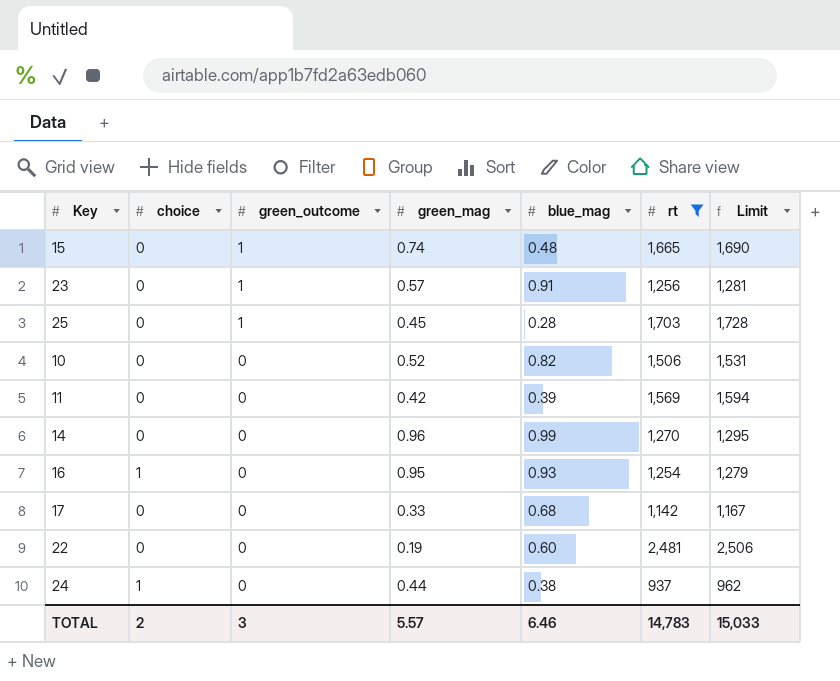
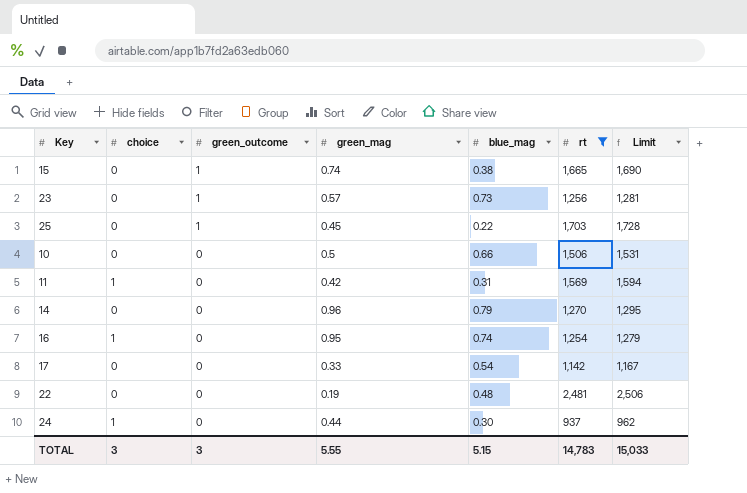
15 | blue_mag: 0.48 -> 0.38
23 | blue_mag: 0.91 -> 0.73
25 | blue_mag: 0.28 -> 0.22
10 | green_mag: 0.52 -> 0.5
10 | blue_mag: 0.82 -> 0.66
11 | choice: 0 -> 1
11 | blue_mag: 0.39 -> 0.31
14 | blue_mag: 0.99 -> 0.79
16 | blue_mag: 0.93 -> 0.74
17 | blue_mag: 0.68 -> 0.54
22 | blue_mag: 0.60 -> 0.48
24 | blue_mag: 0.38 -> 0.30
TOTAL | choice: 2 -> 3
TOTAL | green_mag: 5.57 -> 5.55
TOTAL | blue_mag: 6.46 -> 5.15

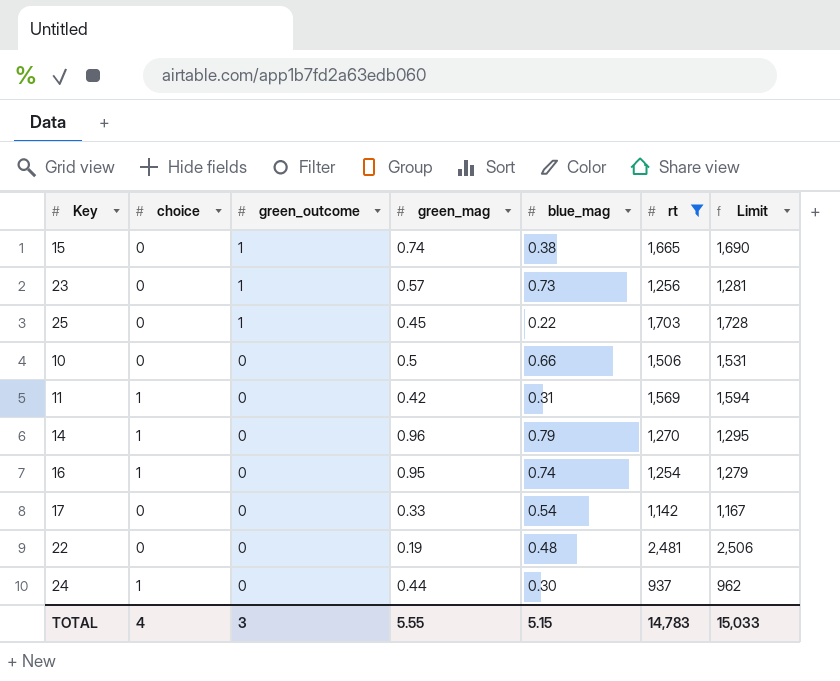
14 | choice: 0 -> 1
TOTAL | choice: 3 -> 4

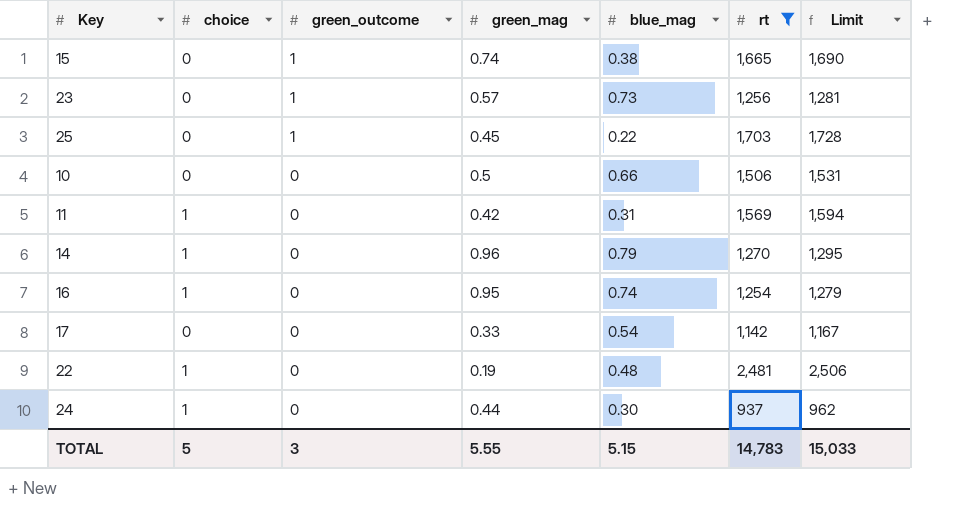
22 | choice: 0 -> 1
TOTAL | choice: 4 -> 5

